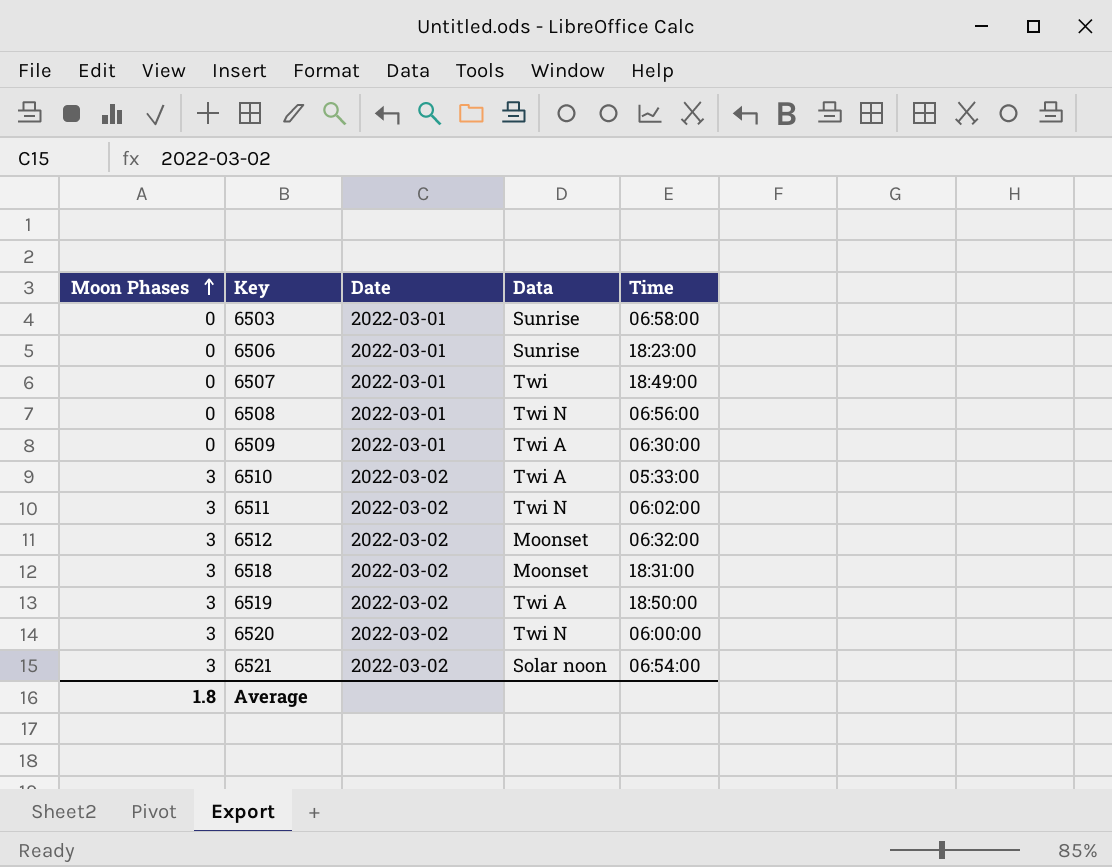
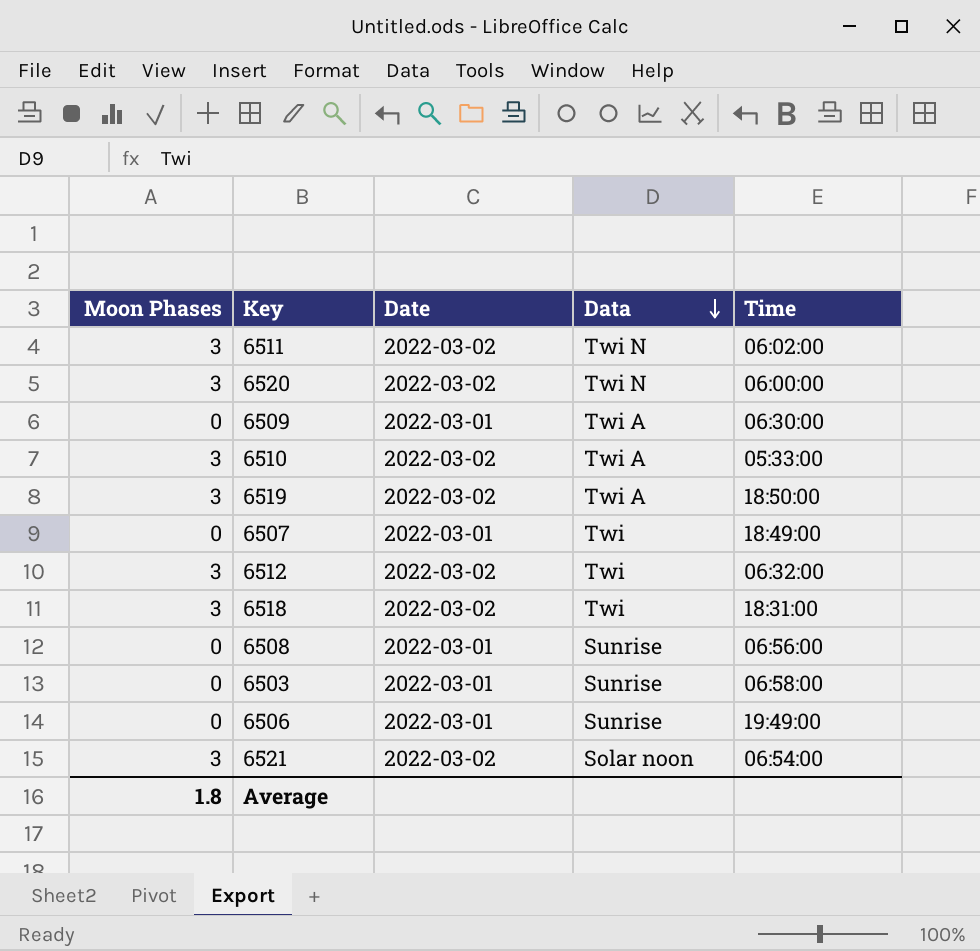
row order: Moon Phases ascending -> Data descending
6512 | Data: Moonset -> Twi
6518 | Data: Moonset -> Twi
6508 | Data: Twi N -> Sunrise
6506 | Time: 18:23:00 -> 19:49:00

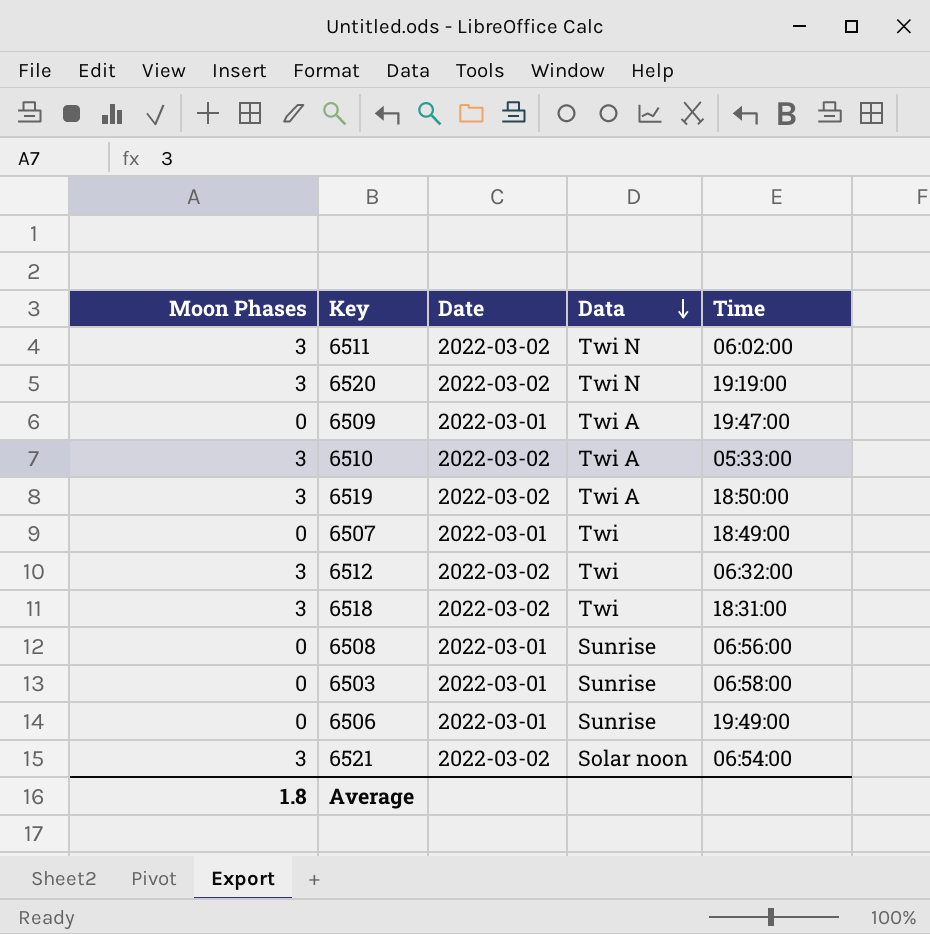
6520 | Time: 06:00:00 -> 19:19:00
6509 | Time: 06:30:00 -> 19:47:00

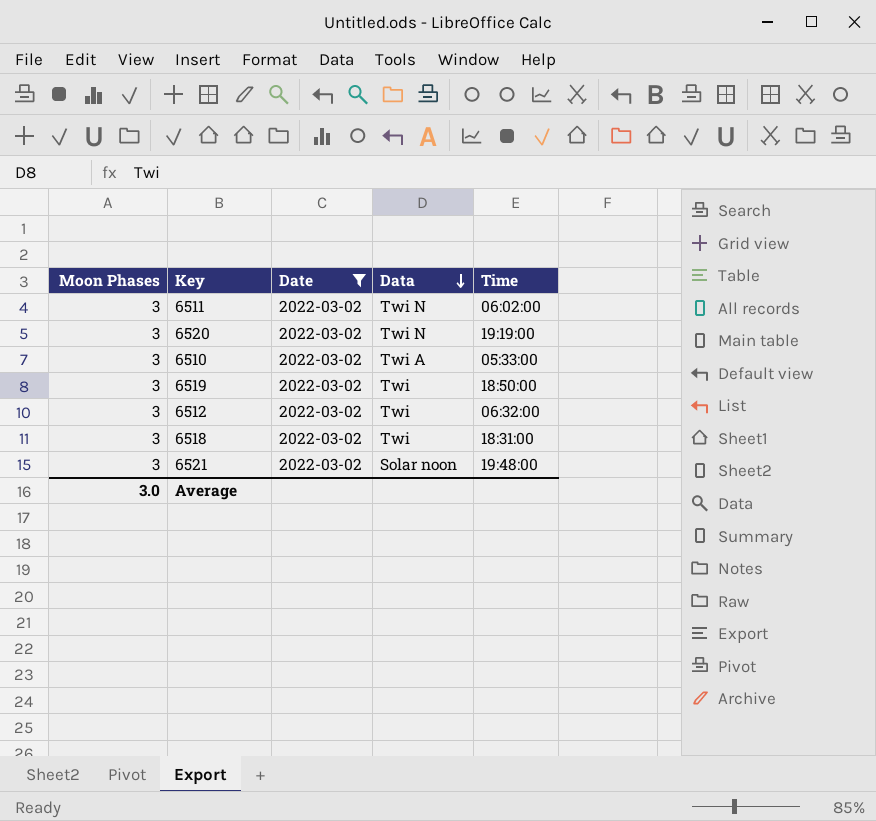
filter: none -> Date = 2022-03-02
6519 | Data: Twi A -> Twi
6521 | Time: 06:54:00 -> 19:48:00
Average | Moon Phases: 1.8 -> 3.0

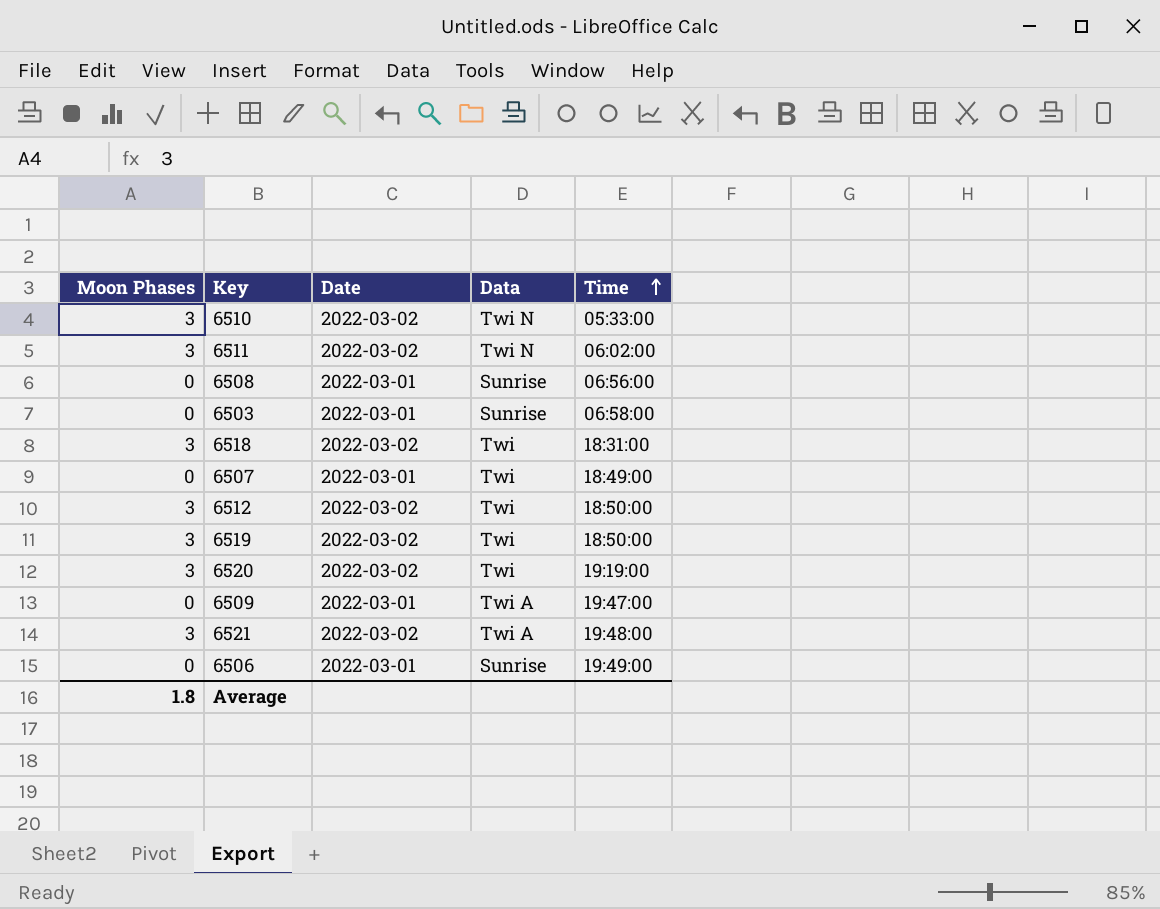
filter: Date = 2022-03-02 -> none
row order: Data descending -> Time ascending
6510 | Data: Twi A -> Twi N
6512 | Time: 06:32:00 -> 18:50:00
6520 | Data: Twi N -> Twi
6521 | Data: Solar noon -> Twi A
Average | Moon Phases: 3.0 -> 1.8

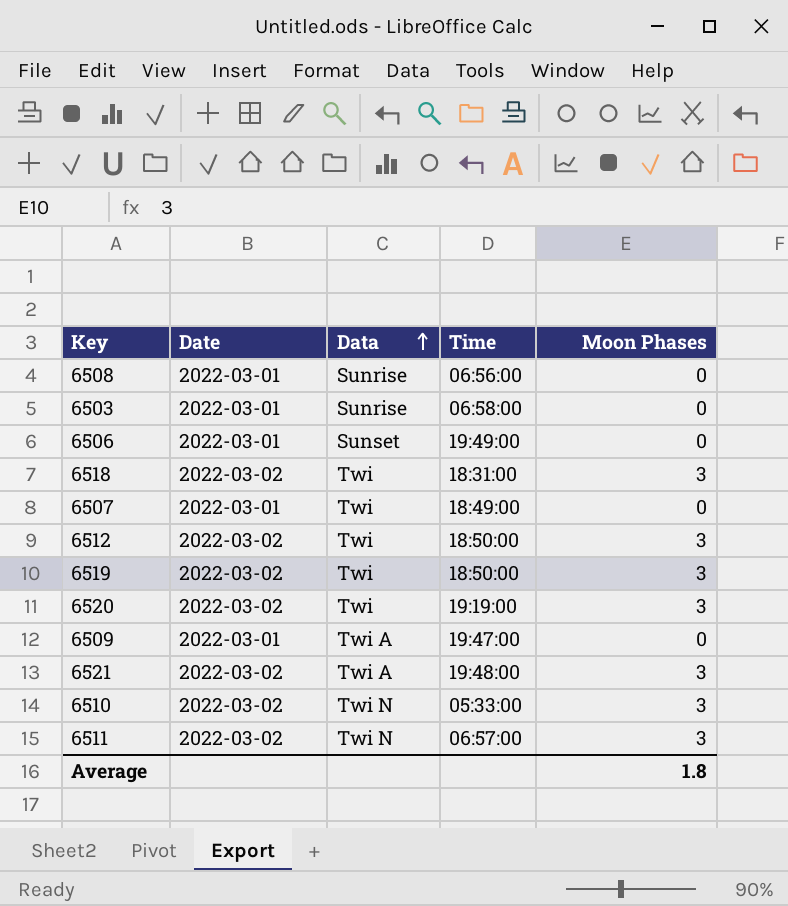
row order: Time ascending -> Data ascending
column Moon Phases | position: 1 -> 5
6506 | Data: Sunrise -> Sunset
6511 | Time: 06:02:00 -> 06:57:00

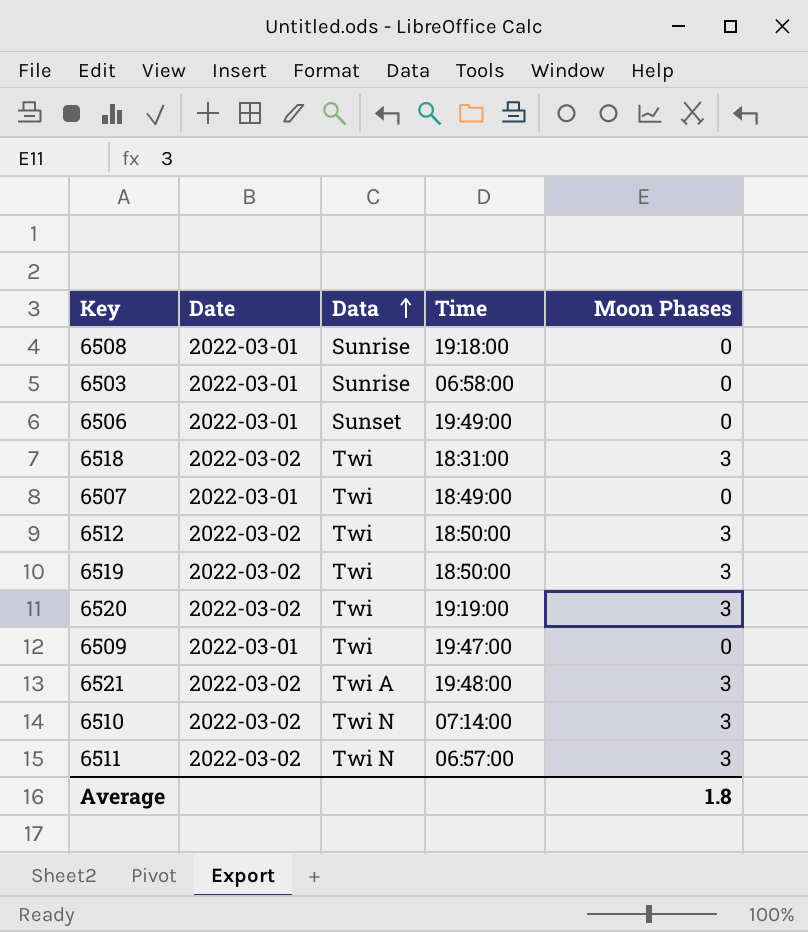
6508 | Time: 06:56:00 -> 19:18:00
6509 | Data: Twi A -> Twi
6510 | Time: 05:33:00 -> 07:14:00

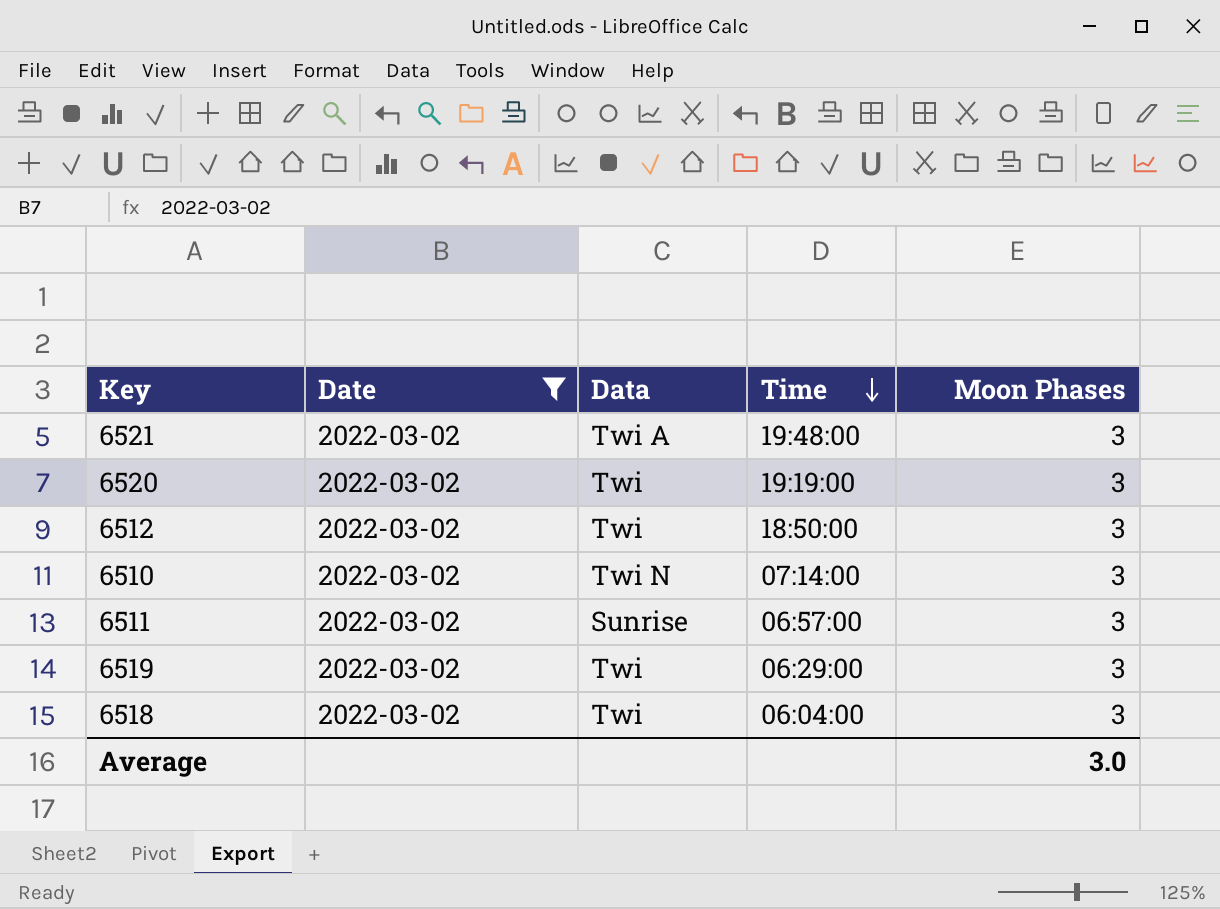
filter: none -> Date = 2022-03-02
row order: Data ascending -> Time descending
6511 | Data: Twi N -> Sunrise
6519 | Time: 18:50:00 -> 06:29:00
6518 | Time: 18:31:00 -> 06:04:00
Average | Moon Phases: 1.8 -> 3.0

